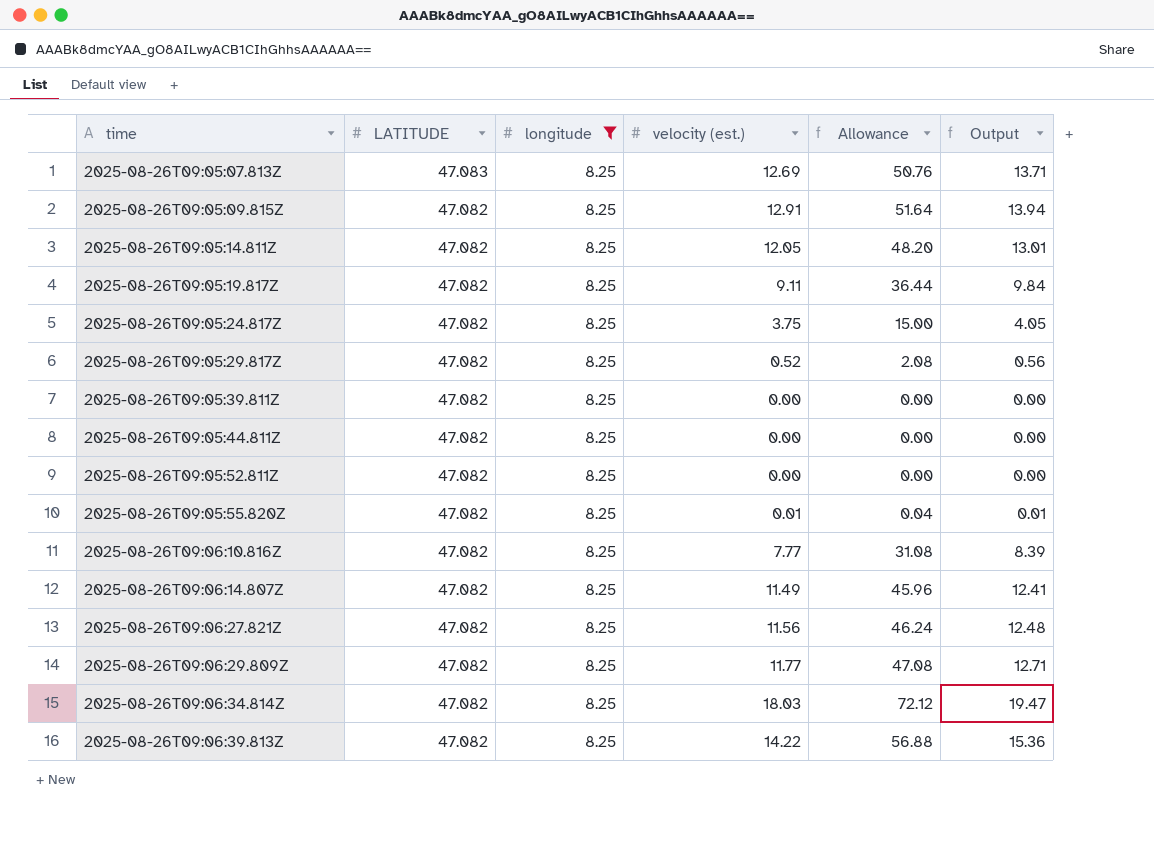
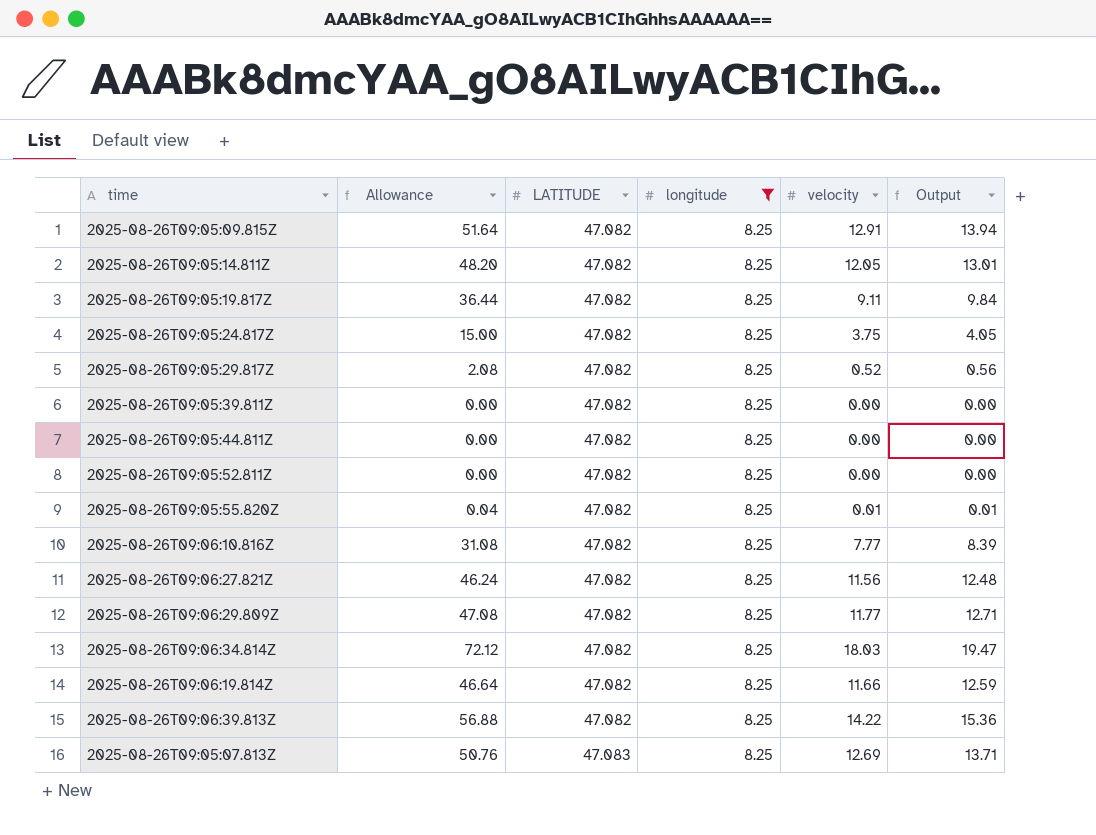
row order: time ascending -> LATITUDE ascending
column Allowance | position: 5 -> 2
column name: velocity (est.) -> velocity
row 2025-08-26T09:06:14.807Z: 47.082 | 8.25 | 11.49 | 45.96 | 12.41 -> none
row 2025-08-26T09:06:19.814Z: none -> 46.64 | 47.082 | 8.25 | 11.66 | 12.59

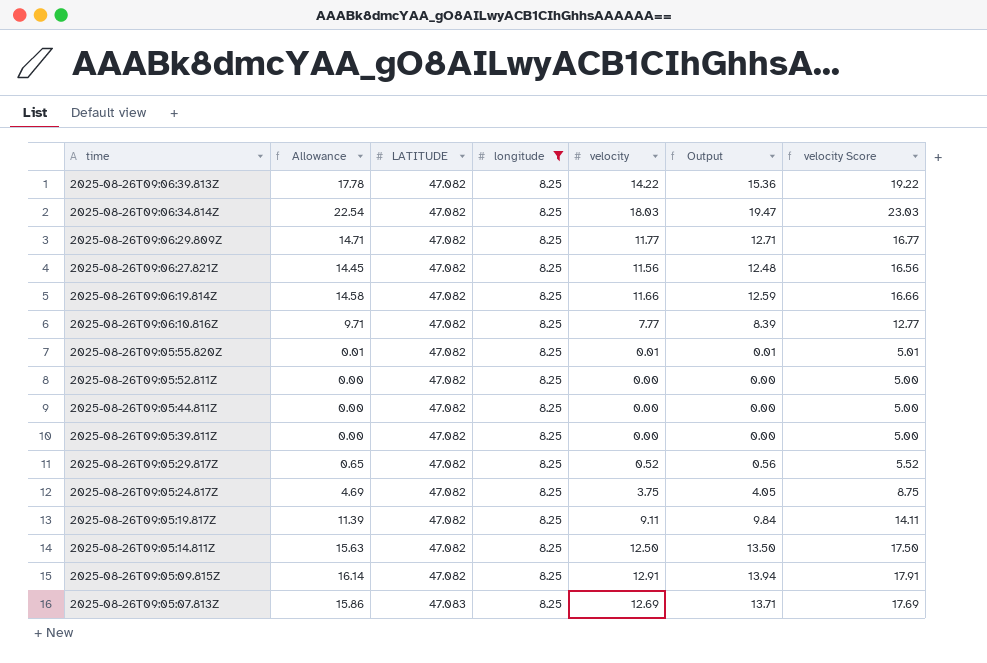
row order: LATITUDE ascending -> time descending
column Allowance | formula: [velocity] * 4 -> [velocity] * 1.25
column velocity Score | formula: none -> [velocity] + 5
2025-08-26T09:05:14.811Z | velocity: 12.05 -> 12.50
2025-08-26T09:05:14.811Z | Output: 13.01 -> 13.50

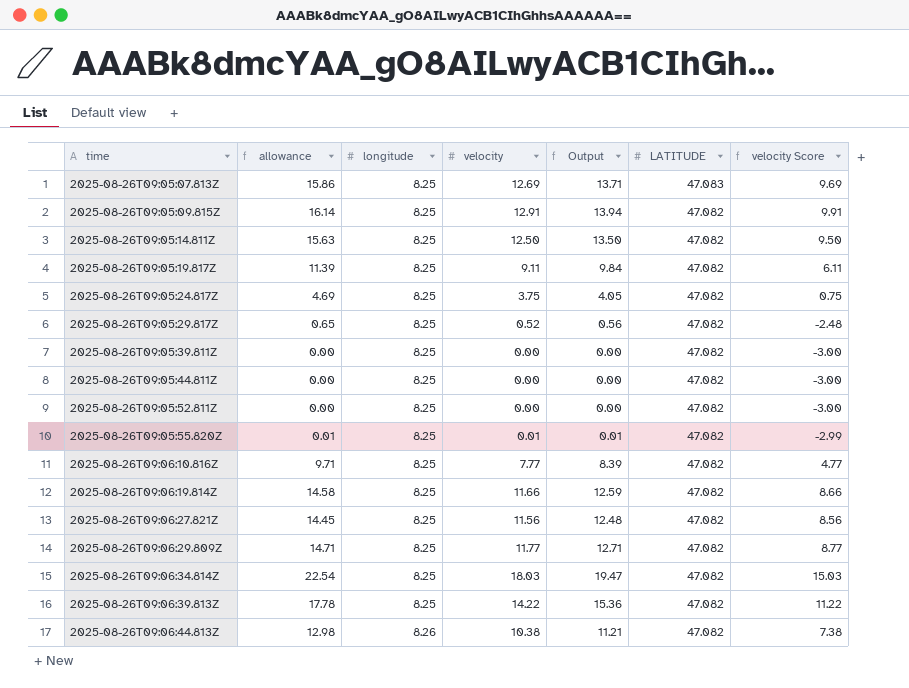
filter: longitude = 8.25 -> none
row order: time descending -> time ascending
column name: Allowance -> allowance
column LATITUDE | position: 3 -> 6
column velocity Score | formula: [velocity] + 5 -> [velocity] - 3

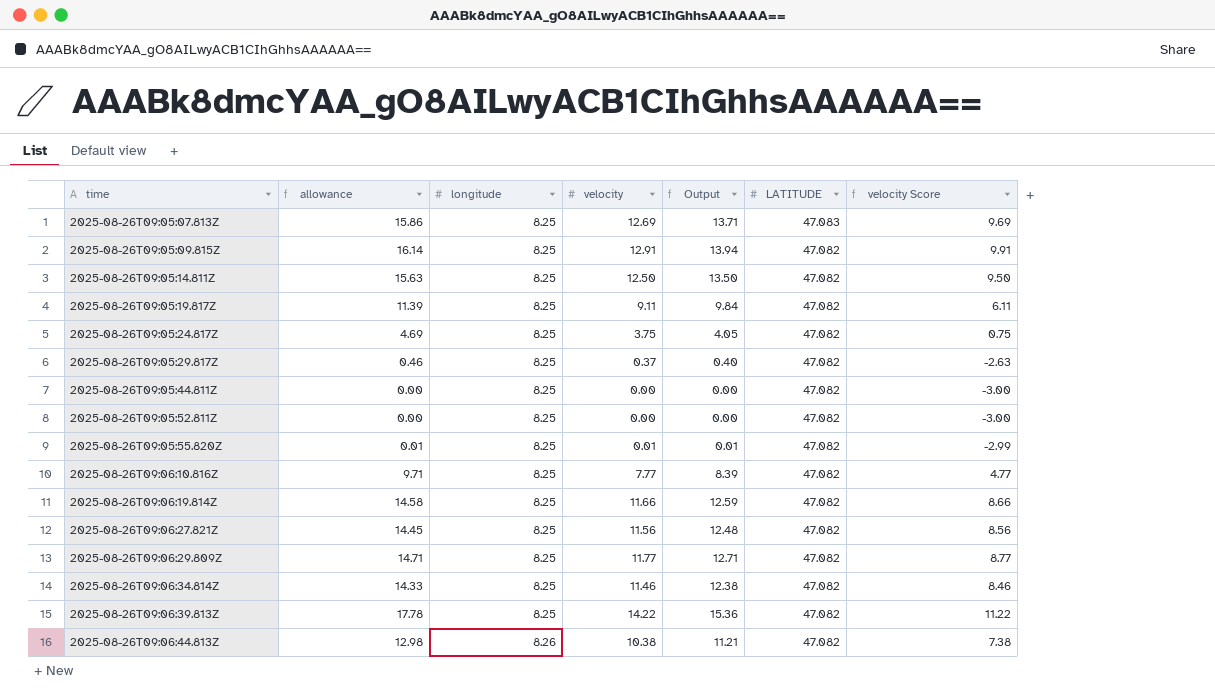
row 2025-08-26T09:05:39.811Z: 0.00 | 8.25 | 0.00 | 0.00 | 47.082 | -3.00 -> none
2025-08-26T09:05:29.817Z | allowance: 0.65 -> 0.46
2025-08-26T09:05:29.817Z | velocity: 0.52 -> 0.37
2025-08-26T09:05:29.817Z | Output: 0.56 -> 0.40
2025-08-26T09:05:29.817Z | velocity Score: -2.48 -> -2.63
2025-08-26T09:06:34.814Z | allowance: 22.54 -> 14.33
2025-08-26T09:06:34.814Z | velocity: 18.03 -> 11.46
2025-08-26T09:06:34.814Z | Output: 19.47 -> 12.38
2025-08-26T09:06:34.814Z | velocity Score: 15.03 -> 8.46

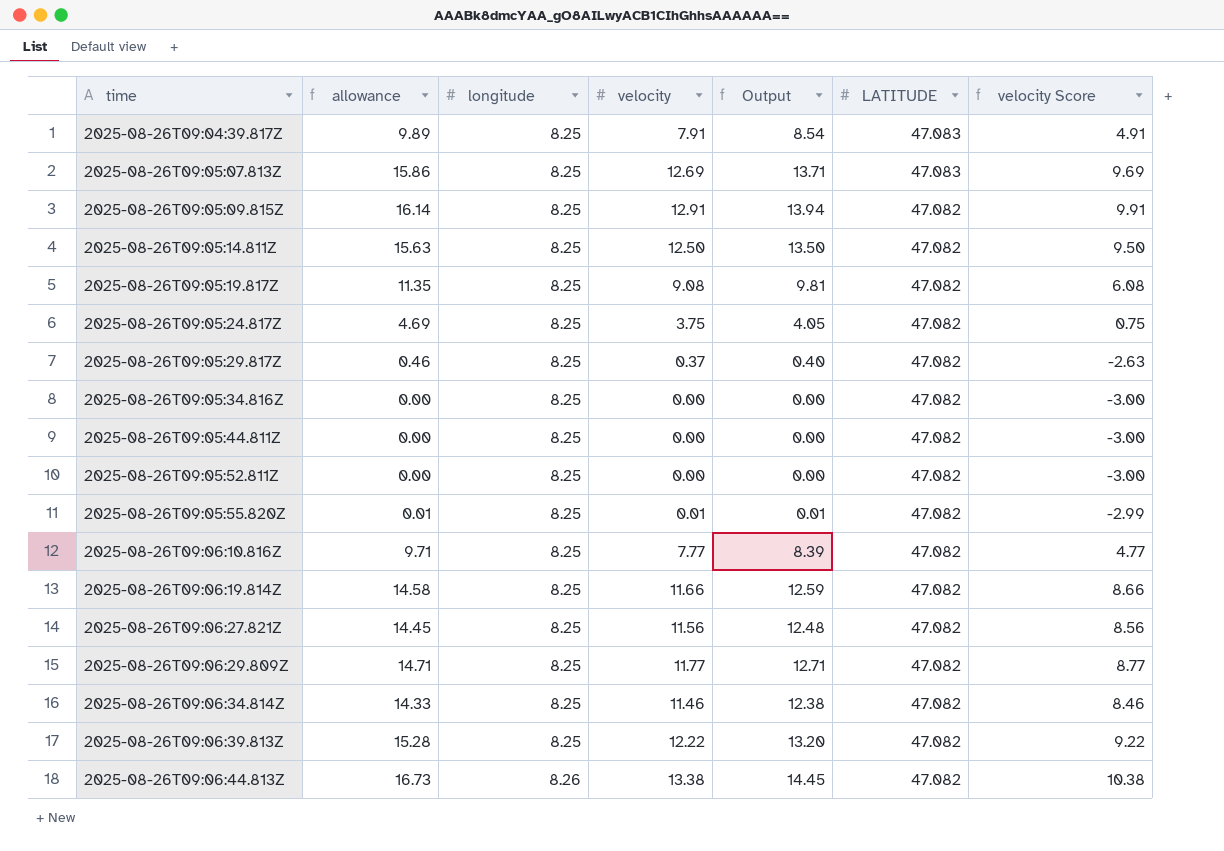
row 2025-08-26T09:04:39.817Z: none -> 9.89 | 8.25 | 7.91 | 8.54 | 47.083 | 4.91
2025-08-26T09:05:19.817Z | allowance: 11.39 -> 11.35
2025-08-26T09:05:19.817Z | velocity: 9.11 -> 9.08
2025-08-26T09:05:19.817Z | Output: 9.84 -> 9.81
2025-08-26T09:05:19.817Z | velocity Score: 6.11 -> 6.08
row 2025-08-26T09:05:34.816Z: none -> 0.00 | 8.25 | 0.00 | 0.00 | 47.082 | -3.00
2025-08-26T09:06:39.813Z | allowance: 17.78 -> 15.28
2025-08-26T09:06:39.813Z | velocity: 14.22 -> 12.22
2025-08-26T09:06:39.813Z | Output: 15.36 -> 13.20
2025-08-26T09:06:39.813Z | velocity Score: 11.22 -> 9.22
2025-08-26T09:06:44.813Z | allowance: 12.98 -> 16.73
2025-08-26T09:06:44.813Z | velocity: 10.38 -> 13.38
2025-08-26T09:06:44.813Z | Output: 11.21 -> 14.45
2025-08-26T09:06:44.813Z | velocity Score: 7.38 -> 10.38

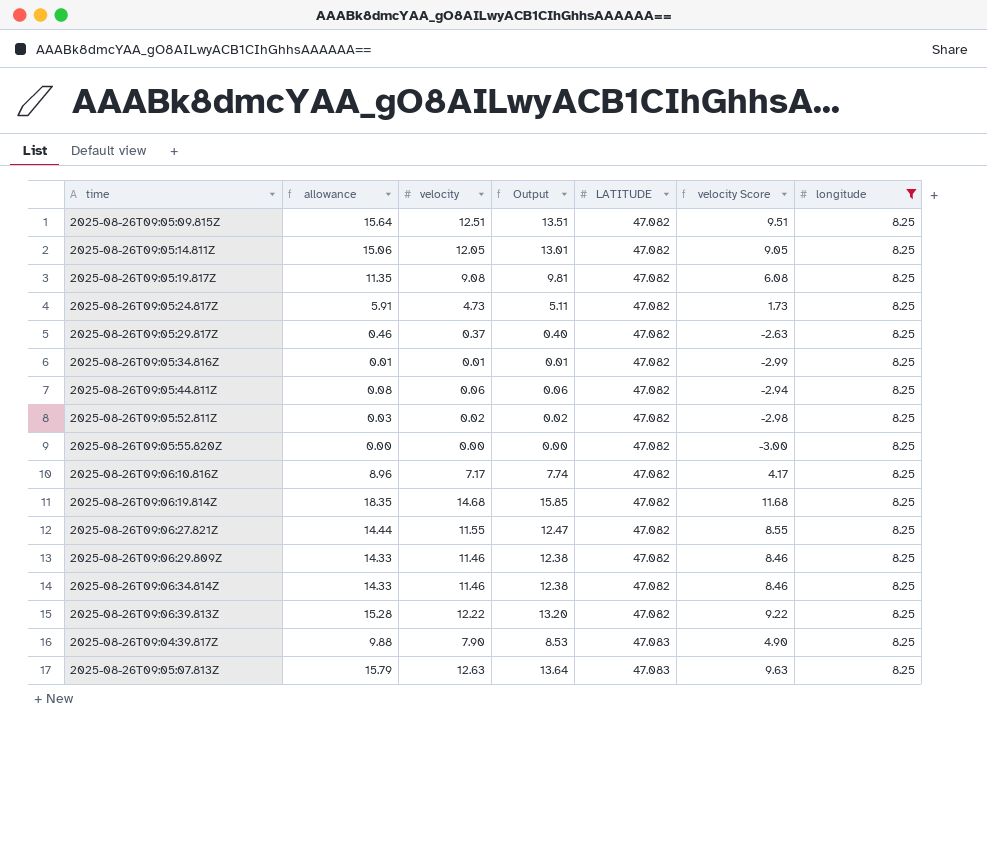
filter: none -> longitude = 8.25
row order: time ascending -> LATITUDE ascending
column longitude | position: 3 -> 7
2025-08-26T09:05:09.815Z | allowance: 16.14 -> 15.64
2025-08-26T09:05:09.815Z | velocity: 12.91 -> 12.51
2025-08-26T09:05:09.815Z | Output: 13.94 -> 13.51
2025-08-26T09:05:09.815Z | velocity Score: 9.91 -> 9.51
2025-08-26T09:05:14.811Z | allowance: 15.63 -> 15.06
2025-08-26T09:05:14.811Z | velocity: 12.50 -> 12.05
2025-08-26T09:05:14.811Z | Output: 13.50 -> 13.01
2025-08-26T09:05:14.811Z | velocity Score: 9.50 -> 9.05
2025-08-26T09:05:24.817Z | allowance: 4.69 -> 5.91
2025-08-26T09:05:24.817Z | velocity: 3.75 -> 4.73
2025-08-26T09:05:24.817Z | Output: 4.05 -> 5.11
2025-08-26T09:05:24.817Z | velocity Score: 0.75 -> 1.73
2025-08-26T09:05:34.816Z | allowance: 0.00 -> 0.01
2025-08-26T09:05:34.816Z | velocity: 0.00 -> 0.01
2025-08-26T09:05:34.816Z | Output: 0.00 -> 0.01
2025-08-26T09:05:34.816Z | velocity Score: -3.00 -> -2.99
2025-08-26T09:05:44.811Z | allowance: 0.00 -> 0.08
2025-08-26T09:05:44.811Z | velocity: 0.00 -> 0.06
2025-08-26T09:05:44.811Z | Output: 0.00 -> 0.06
2025-08-26T09:05:44.811Z | velocity Score: -3.00 -> -2.94
2025-08-26T09:05:52.811Z | allowance: 0.00 -> 0.03
2025-08-26T09:05:52.811Z | velocity: 0.00 -> 0.02
2025-08-26T09:05:52.811Z | Output: 0.00 -> 0.02
2025-08-26T09:05:52.811Z | velocity Score: -3.00 -> -2.98
2025-08-26T09:05:55.820Z | allowance: 0.01 -> 0.00
2025-08-26T09:05:55.820Z | velocity: 0.01 -> 0.00
2025-08-26T09:05:55.820Z | Output: 0.01 -> 0.00
2025-08-26T09:05:55.820Z | velocity Score: -2.99 -> -3.00
2025-08-26T09:06:10.816Z | allowance: 9.71 -> 8.96
2025-08-26T09:06:10.816Z | velocity: 7.77 -> 7.17
2025-08-26T09:06:10.816Z | Output: 8.39 -> 7.74
2025-08-26T09:06:10.816Z | velocity Score: 4.77 -> 4.17
2025-08-26T09:06:19.814Z | allowance: 14.58 -> 18.35
2025-08-26T09:06:19.814Z | velocity: 11.66 -> 14.68
2025-08-26T09:06:19.814Z | Output: 12.59 -> 15.85
2025-08-26T09:06:19.814Z | velocity Score: 8.66 -> 11.68
2025-08-26T09:06:27.821Z | allowance: 14.45 -> 14.44
2025-08-26T09:06:27.821Z | velocity: 11.56 -> 11.55
2025-08-26T09:06:27.821Z | Output: 12.48 -> 12.47
2025-08-26T09:06:27.821Z | velocity Score: 8.56 -> 8.55
2025-08-26T09:06:29.809Z | allowance: 14.71 -> 14.33
2025-08-26T09:06:29.809Z | velocity: 11.77 -> 11.46
2025-08-26T09:06:29.809Z | Output: 12.71 -> 12.38
2025-08-26T09:06:29.809Z | velocity Score: 8.77 -> 8.46
2025-08-26T09:04:39.817Z | allowance: 9.89 -> 9.88
2025-08-26T09:04:39.817Z | velocity: 7.91 -> 7.90
2025-08-26T09:04:39.817Z | Output: 8.54 -> 8.53
2025-08-26T09:04:39.817Z | velocity Score: 4.91 -> 4.90
2025-08-26T09:05:07.813Z | allowance: 15.86 -> 15.79
2025-08-26T09:05:07.813Z | velocity: 12.69 -> 12.63
2025-08-26T09:05:07.813Z | Output: 13.71 -> 13.64
2025-08-26T09:05:07.813Z | velocity Score: 9.69 -> 9.63

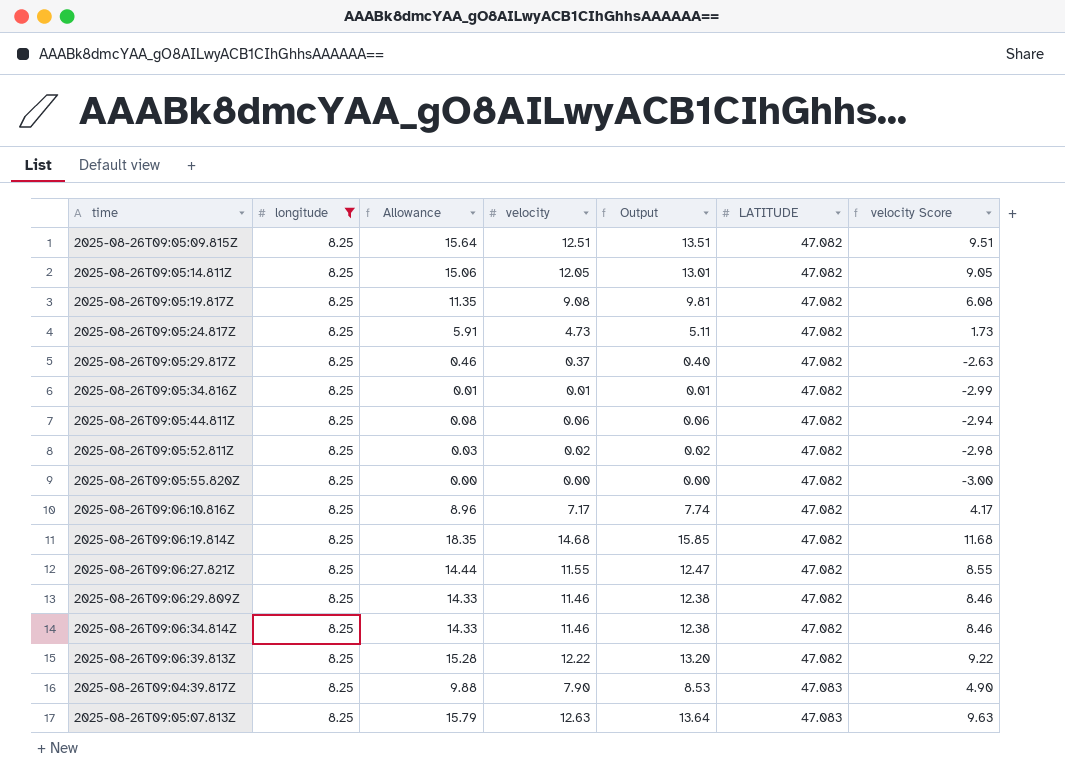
column longitude | position: 7 -> 2
column name: allowance -> Allowance

